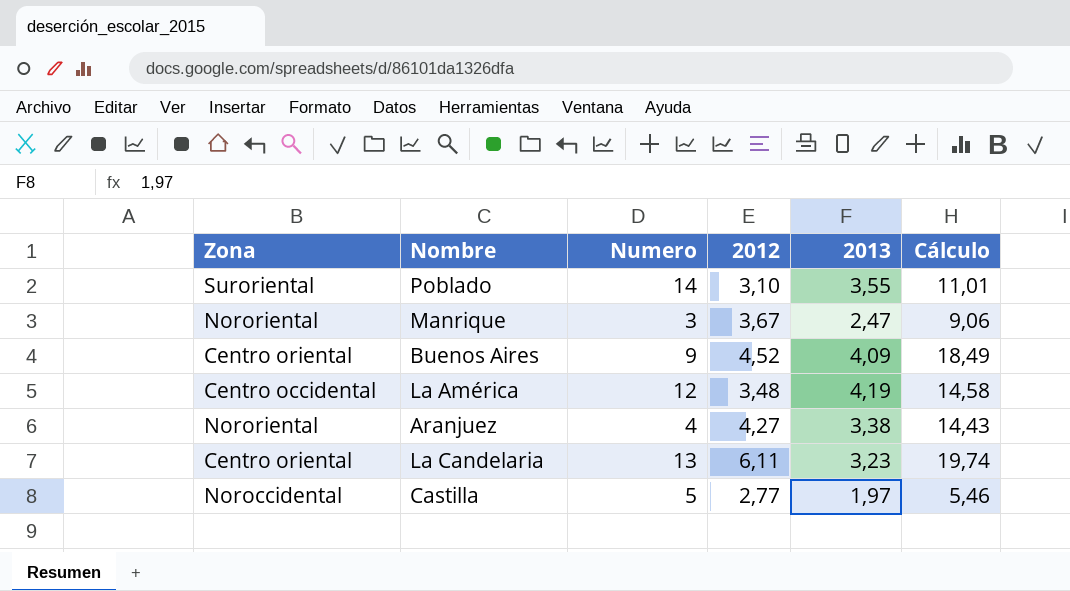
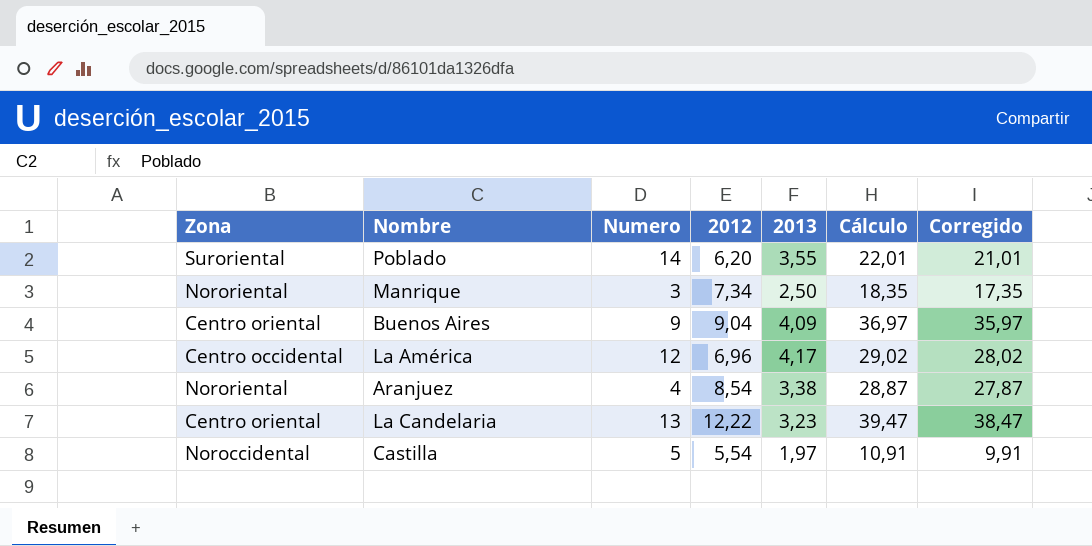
column Corregido | formula: none -> [Cálculo] - 1
Poblado | 2012: 3,10 -> 6,20
Poblado | Cálculo: 11,01 -> 22,01
Manrique | 2012: 3,67 -> 7,34
Manrique | 2013: 2,47 -> 2,50
Manrique | Cálculo: 9,06 -> 18,35
Buenos Aires | 2012: 4,52 -> 9,04
Buenos Aires | Cálculo: 18,49 -> 36,97
La América | 2012: 3,48 -> 6,96
La América | 2013: 4,19 -> 4,17
La América | Cálculo: 14,58 -> 29,02
Aranjuez | 2012: 4,27 -> 8,54
Aranjuez | Cálculo: 14,43 -> 28,87
La Candelaria | 2012: 6,11 -> 12,22
La Candelaria | Cálculo: 19,74 -> 39,47
Castilla | 2012: 2,77 -> 5,54
Castilla | Cálculo: 5,46 -> 10,91

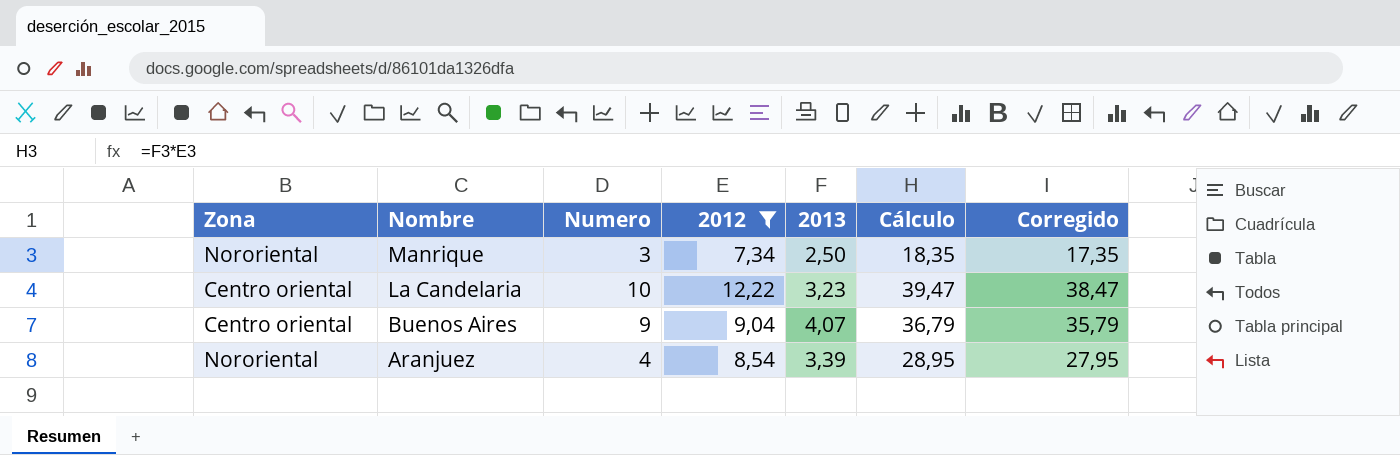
filter: none -> 2012 >= 7,34
row order: none -> Nombre descending
La Candelaria | Numero: 13 -> 10
Buenos Aires | 2013: 4,09 -> 4,07
Buenos Aires | Cálculo: 36,97 -> 36,79
Buenos Aires | Corregido: 35,97 -> 35,79
Aranjuez | 2013: 3,38 -> 3,39
Aranjuez | Cálculo: 28,87 -> 28,95
Aranjuez | Corregido: 27,87 -> 27,95

